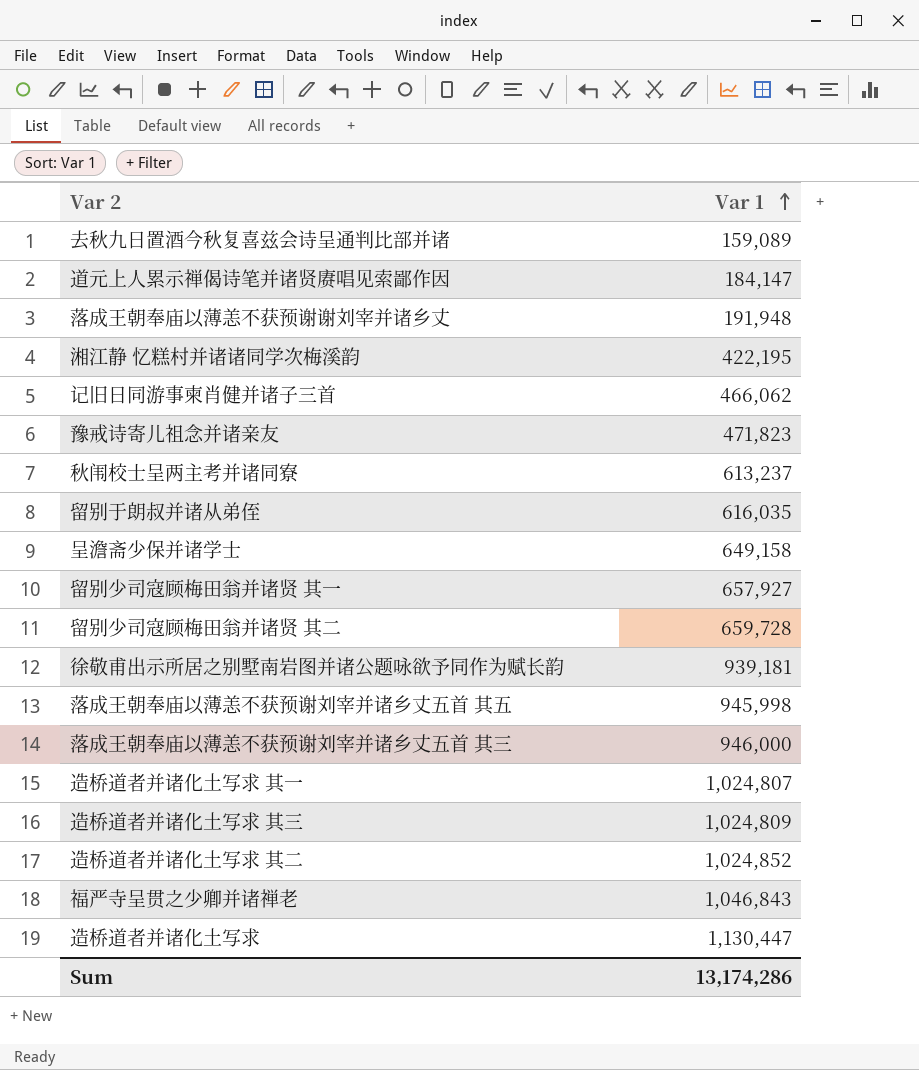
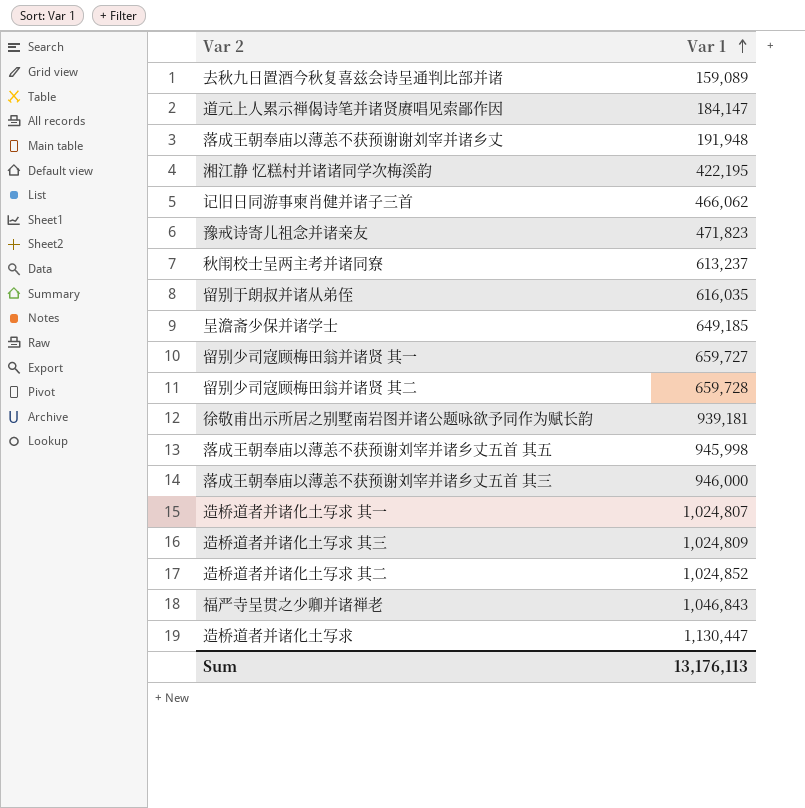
呈澹斋少保并诸学士 | Var 1: 649,158 -> 649,185
留别少司寇顾梅田翁并诸贤 其一 | Var 1: 657,927 -> 659,727
Sum | Var 1: 13,174,286 -> 13,176,113

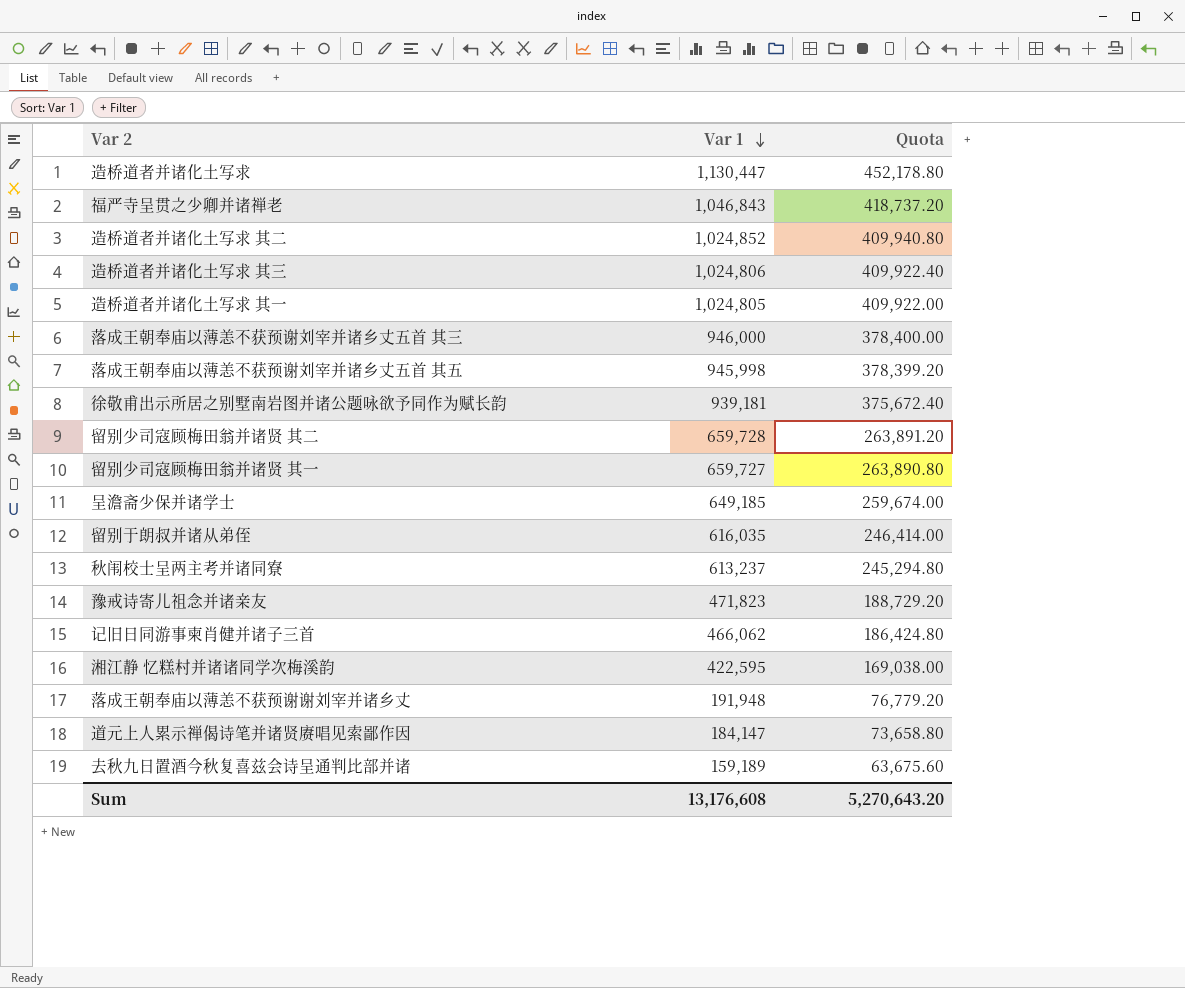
row order: Var 1 ascending -> Var 1 descending
column Quota | formula: none -> [Var 1] * 0.4
造桥道者并诸化土写求 其三 | Var 1: 1,024,809 -> 1,024,806
造桥道者并诸化土写求 其一 | Var 1: 1,024,807 -> 1,024,805
湘江静 忆糕村并诸诸同学次梅溪韵 | Var 1: 422,195 -> 422,595
去秋九日置酒今秋复喜兹会诗呈通判比部并诸 | Var 1: 159,089 -> 159,189
Sum | Var 1: 13,176,113 -> 13,176,608

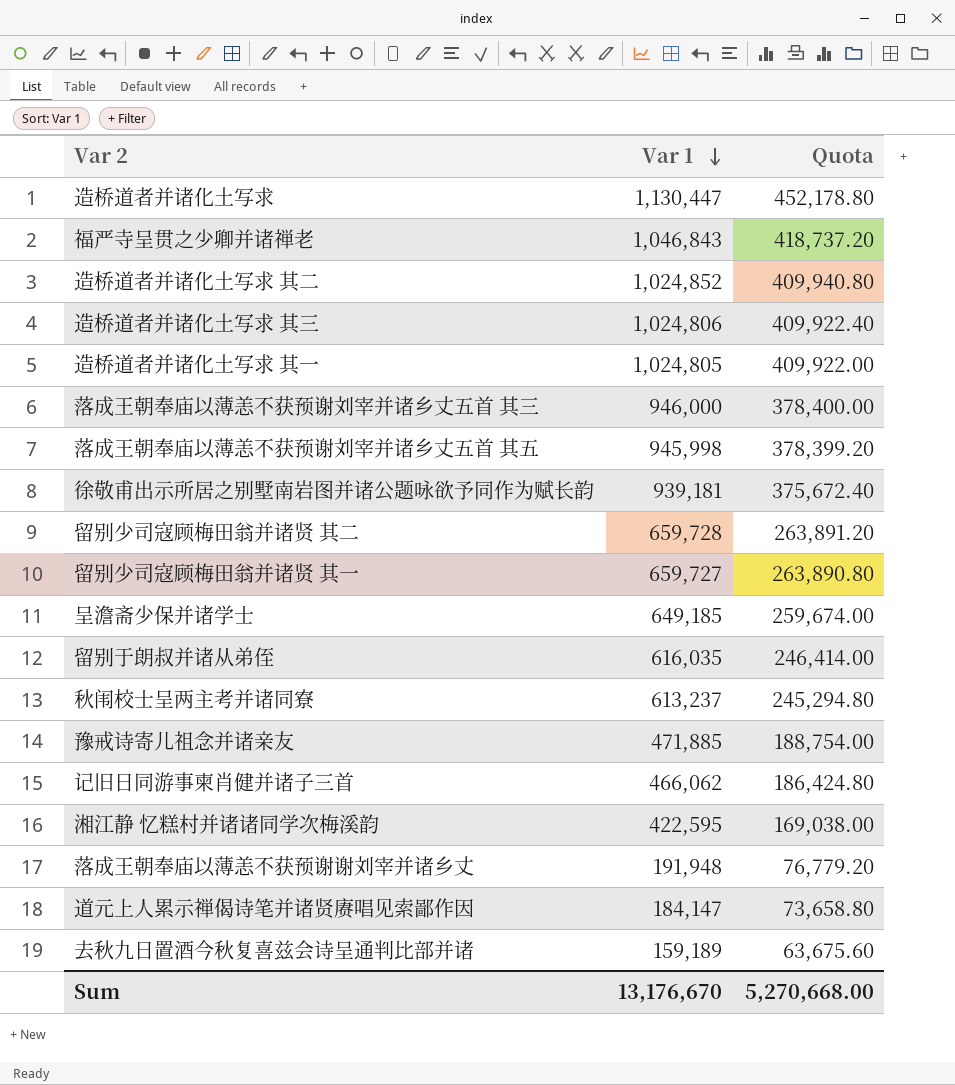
豫戒诗寄儿祖念并诸亲友 | Var 1: 471,823 -> 471,885
豫戒诗寄儿祖念并诸亲友 | Quota: 188,729.20 -> 188,754.00
Sum | Var 1: 13,176,608 -> 13,176,670
Sum | Quota: 5,270,643.20 -> 5,270,668.00

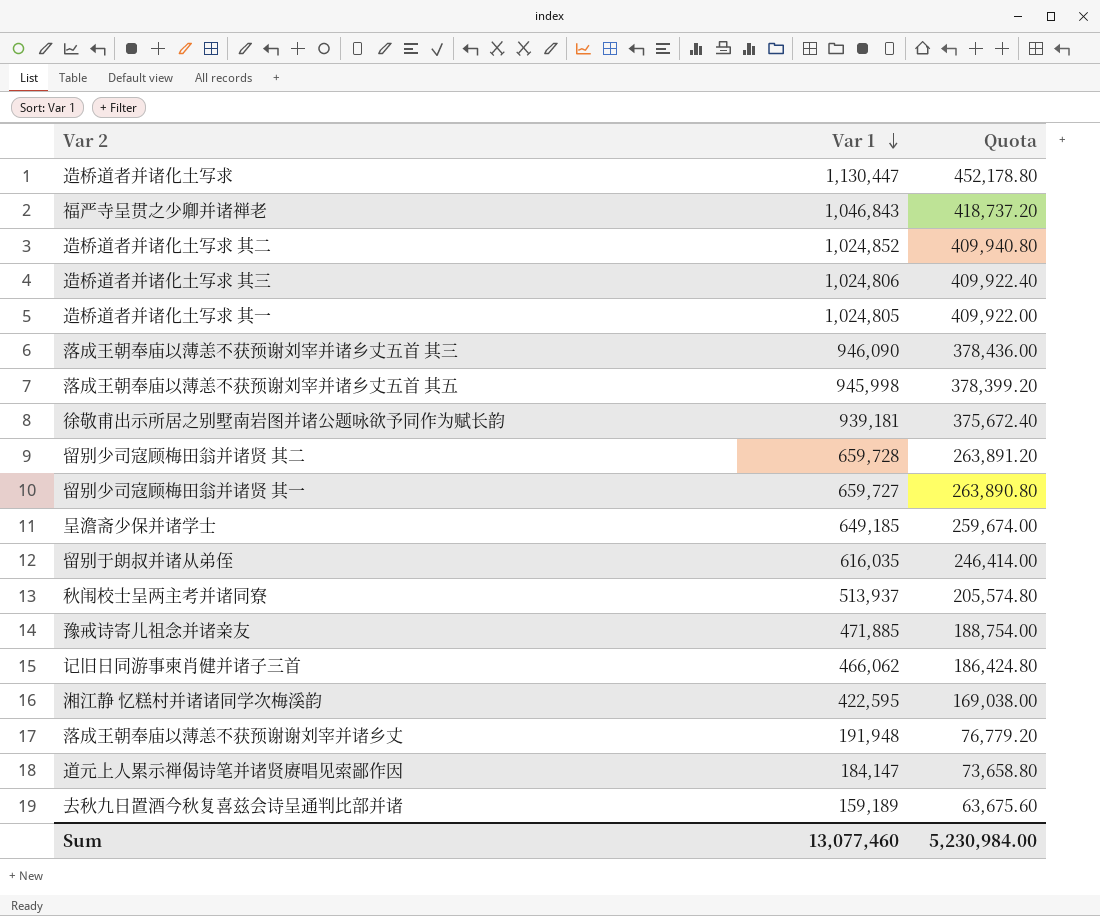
落成王朝奉庙以薄恙不获预谢刘宰并诸乡丈五首 其三 | Var 1: 946,000 -> 946,090
落成王朝奉庙以薄恙不获预谢刘宰并诸乡丈五首 其三 | Quota: 378,400.00 -> 378,436.00
秋闱校士呈两主考并诸同寮 | Var 1: 613,237 -> 513,937
秋闱校士呈两主考并诸同寮 | Quota: 245,294.80 -> 205,574.80
Sum | Var 1: 13,176,670 -> 13,077,460
Sum | Quota: 5,270,668.00 -> 5,230,984.00

